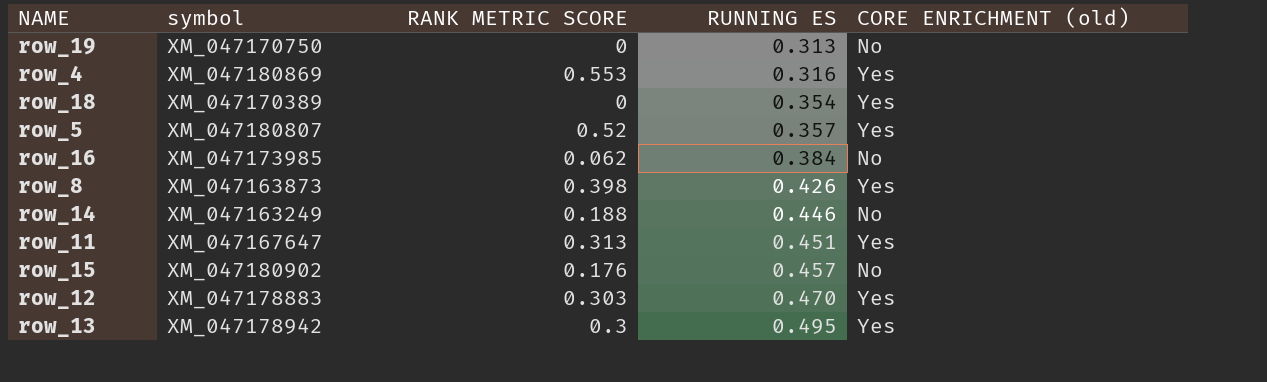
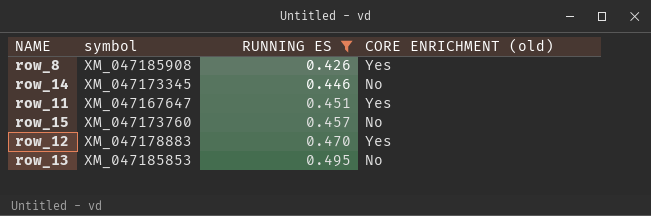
filter: none -> RUNNING ES >= 0.426
column RANK METRIC SCORE | position: 3 -> none
row_8 | symbol: XM_047163873 -> XM_047185908
row_14 | symbol: XM_047163249 -> XM_047173345
row_15 | symbol: XM_047180902 -> XM_047173760
row_13 | symbol: XM_047178942 -> XM_047185853
row_13 | CORE ENRICHMENT (old): Yes -> No

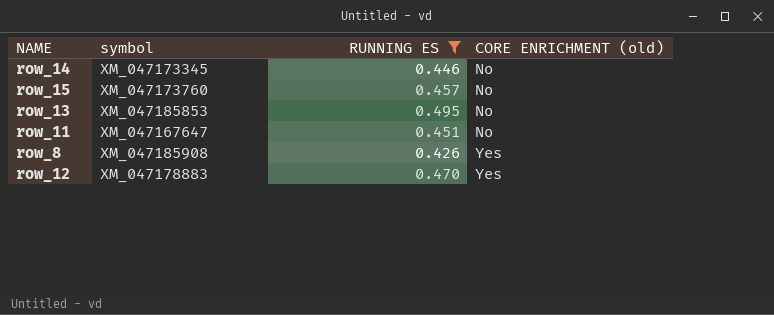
row order: RUNNING ES ascending -> CORE ENRICHMENT (old) ascending
row_11 | CORE ENRICHMENT (old): Yes -> No

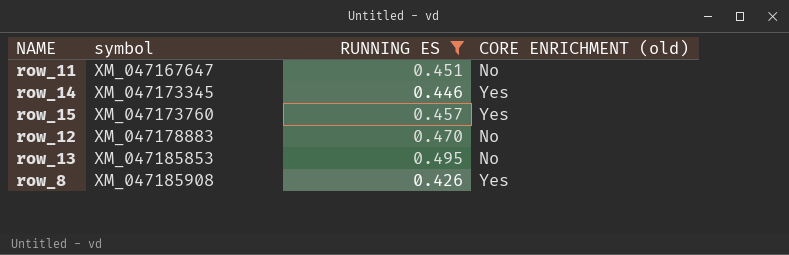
row order: CORE ENRICHMENT (old) ascending -> symbol ascending
row_14 | CORE ENRICHMENT (old): No -> Yes
row_15 | CORE ENRICHMENT (old): No -> Yes
row_12 | CORE ENRICHMENT (old): Yes -> No

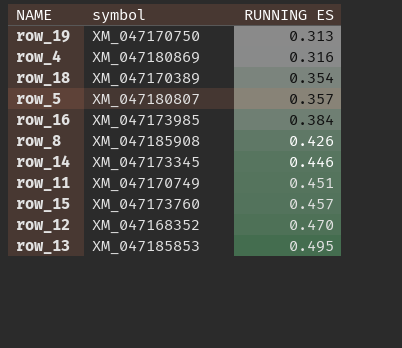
filter: RUNNING ES >= 0.426 -> none
row order: symbol ascending -> RUNNING ES ascending
column CORE ENRICHMENT (old) | position: 4 -> none
row_11 | symbol: XM_047167647 -> XM_047170749
row_12 | symbol: XM_047178883 -> XM_047168352

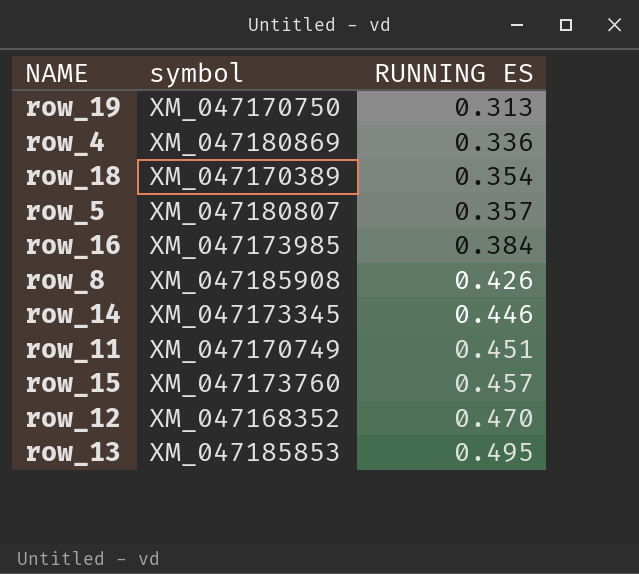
row_4 | RUNNING ES: 0.316 -> 0.336

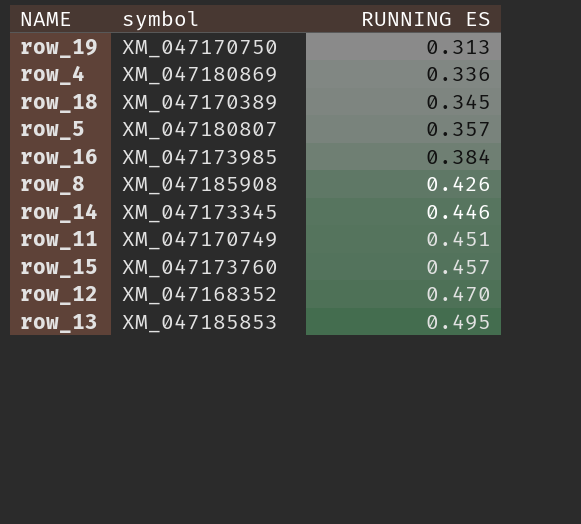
row_18 | RUNNING ES: 0.354 -> 0.345

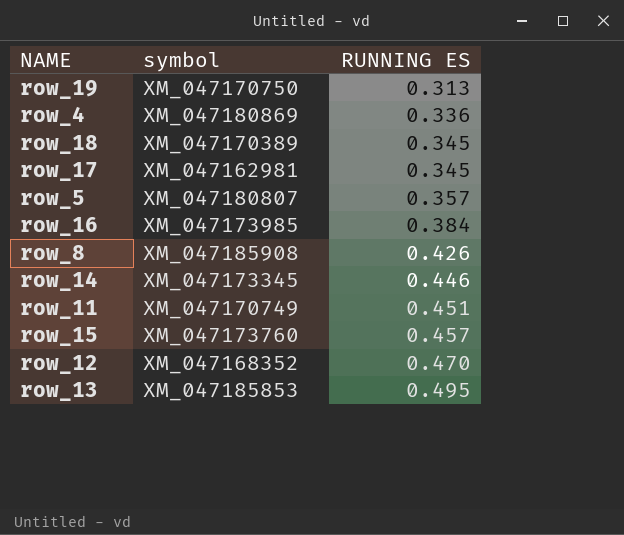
row row_17: none -> XM_047162981 | 0.345

